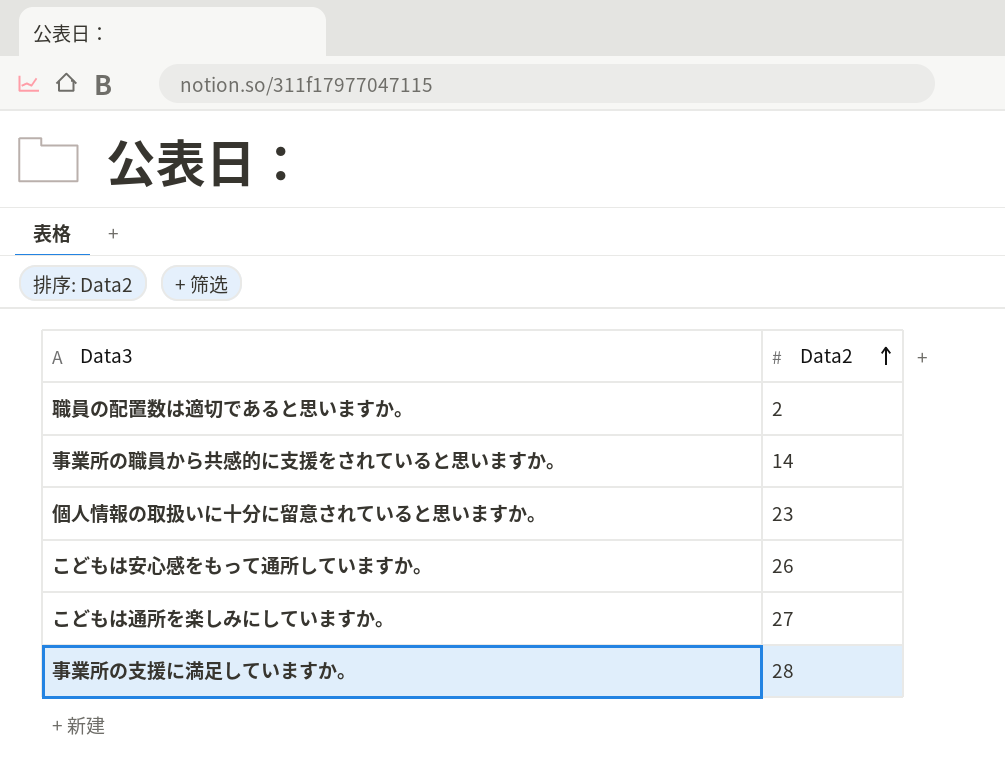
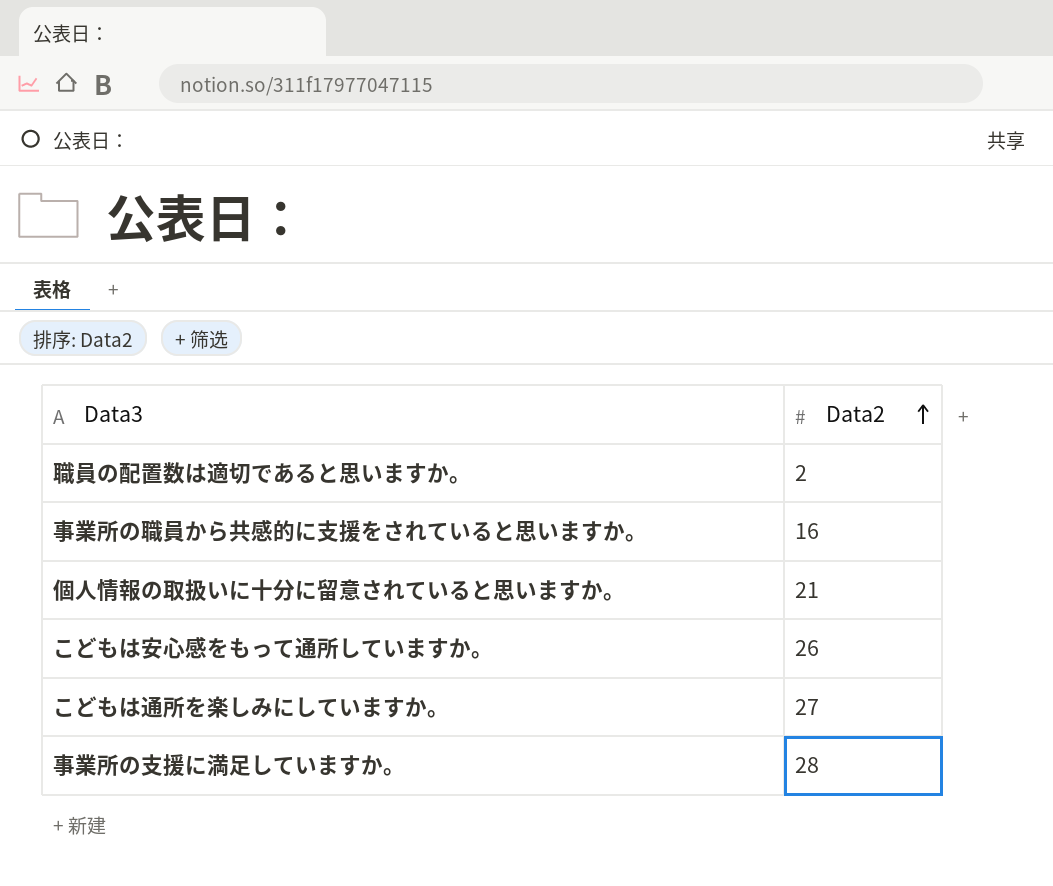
事業所の職員から共感的に支援をされていると思いますか。 | Data2: 14 -> 16
個人情報の取扱いに十分に留意されていると思いますか。 | Data2: 23 -> 21

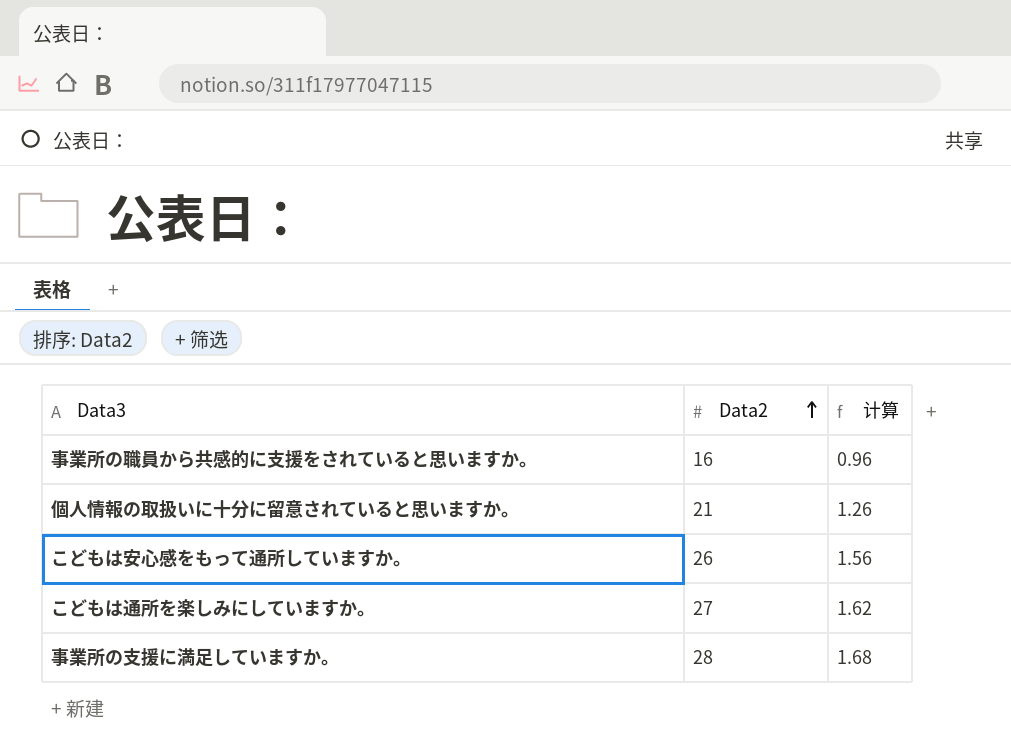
column 计算 | formula: none -> [Data2] * 0.06
row 職員の配置数は適切であると思いますか。: 2 -> none

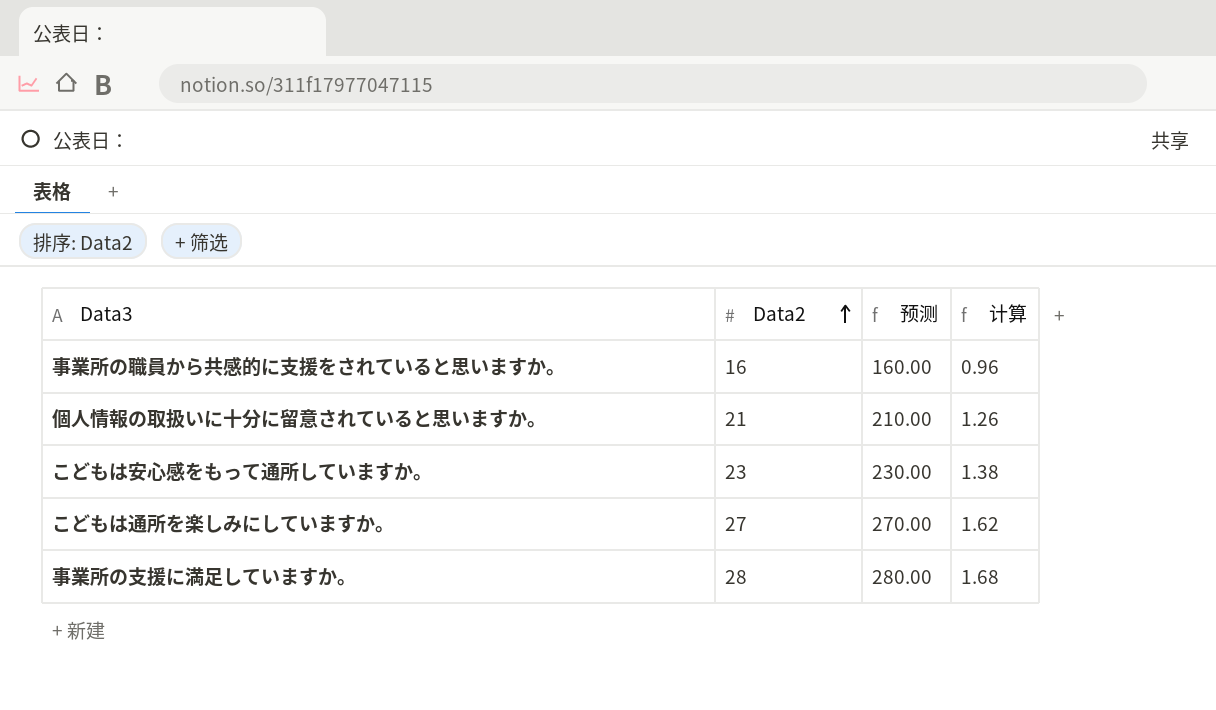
column 预测 | formula: none -> [Data2] * 10
こどもは安心感をもって通所していますか。 | Data2: 26 -> 23
こどもは安心感をもって通所していますか。 | 计算: 1.56 -> 1.38

